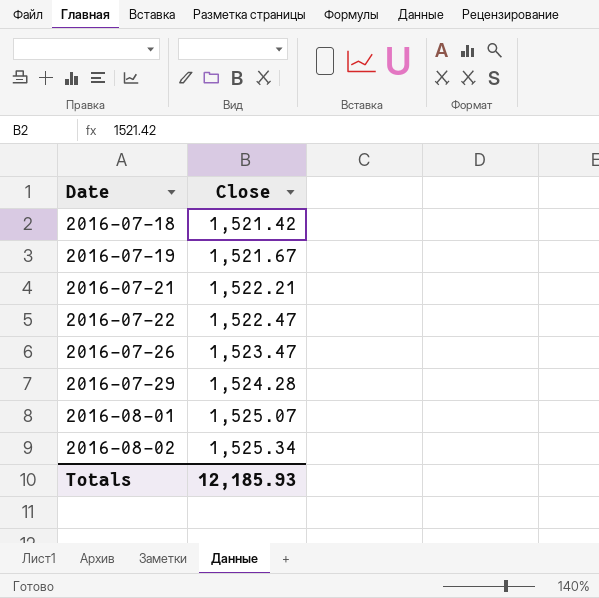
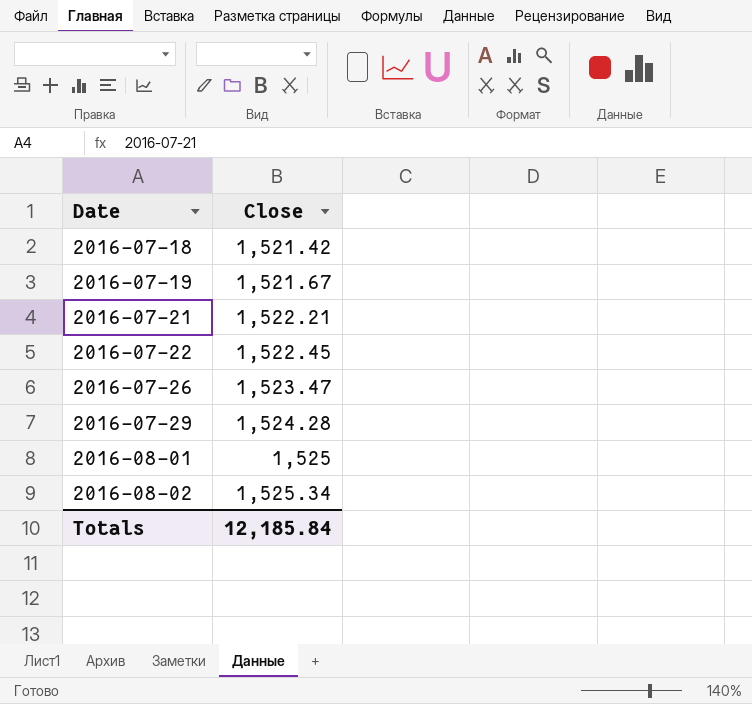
2016-07-22 | Close: 1,522.47 -> 1,522.45
2016-08-01 | Close: 1,525.07 -> 1,525
Totals | Close: 12,185.93 -> 12,185.84

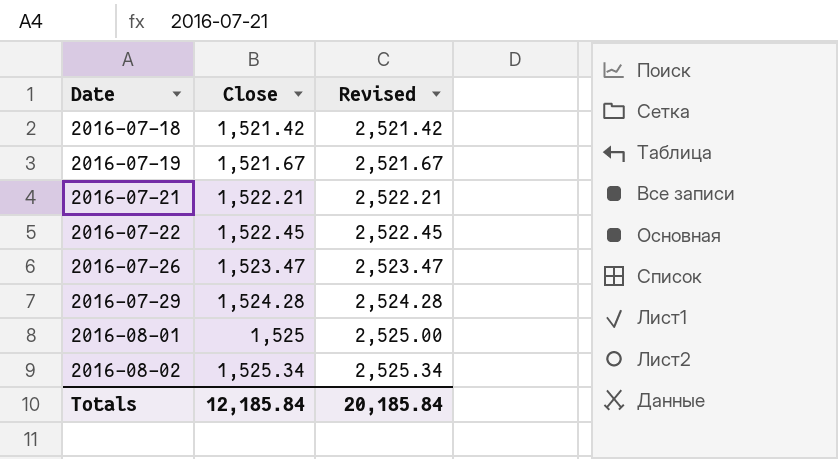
column Revised | formula: none -> [Close] + 1000

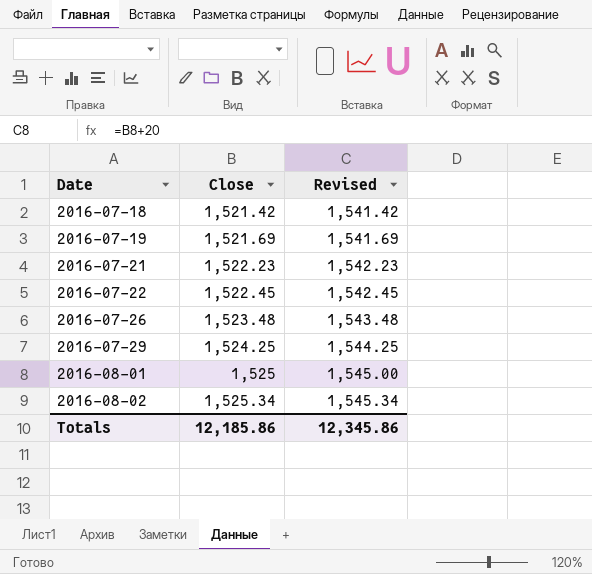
column Revised | formula: [Close] + 1000 -> [Close] + 20
2016-07-19 | Close: 1,521.67 -> 1,521.69
2016-07-21 | Close: 1,522.21 -> 1,522.23
2016-07-26 | Close: 1,523.47 -> 1,523.48
2016-07-29 | Close: 1,524.28 -> 1,524.25
Totals | Close: 12,185.84 -> 12,185.86
Totals | Revised: 20,185.84 -> 12,345.86

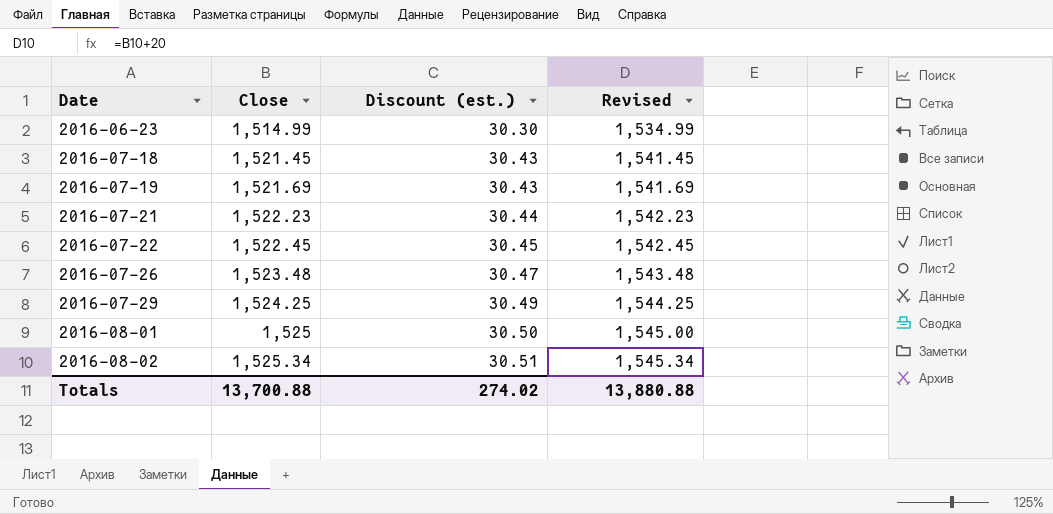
column Discount (est.) | formula: none -> [Close] * 0.02
row 2016-06-23: none -> 1,514.99 | 30.30 | 1,534.99
2016-07-18 | Close: 1,521.42 -> 1,521.45
2016-07-18 | Revised: 1,541.42 -> 1,541.45
Totals | Close: 12,185.86 -> 13,700.88
Totals | Revised: 12,345.86 -> 13,880.88

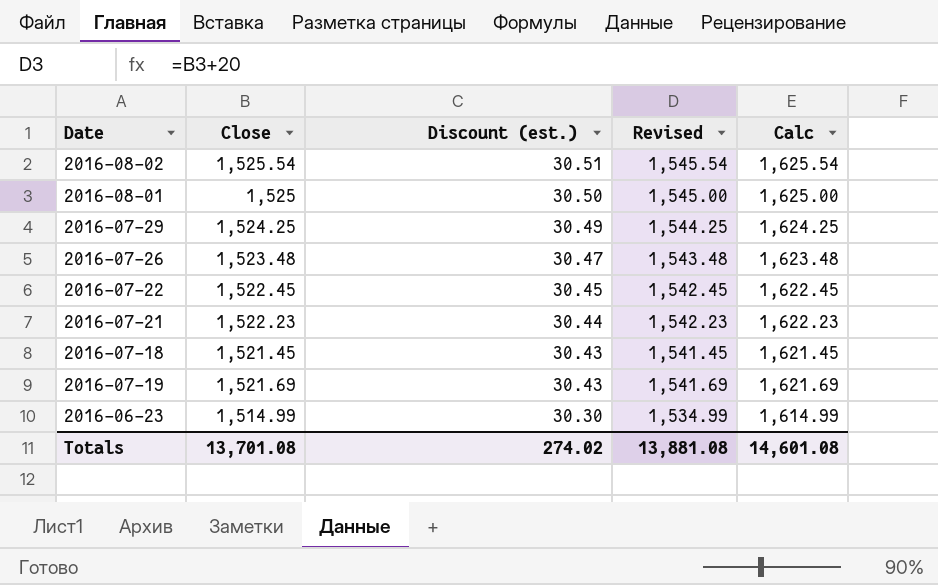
row order: Date ascending -> Discount (est.) descending
column Calc | formula: none -> [Close] + 100
2016-08-02 | Close: 1,525.34 -> 1,525.54
2016-08-02 | Revised: 1,545.34 -> 1,545.54
Totals | Close: 13,700.88 -> 13,701.08
Totals | Revised: 13,880.88 -> 13,881.08

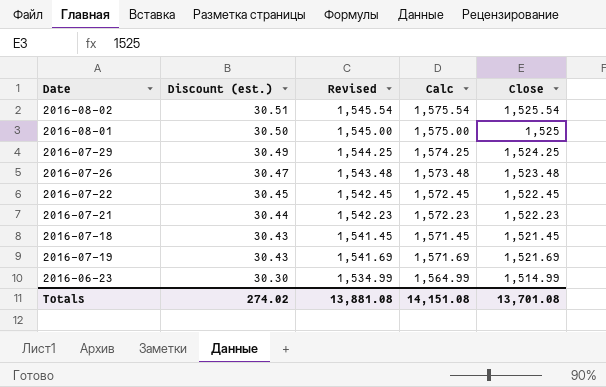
column Calc | formula: [Close] + 100 -> [Close] + 50
column Close | position: 2 -> 5
Totals | Calc: 14,601.08 -> 14,151.08

